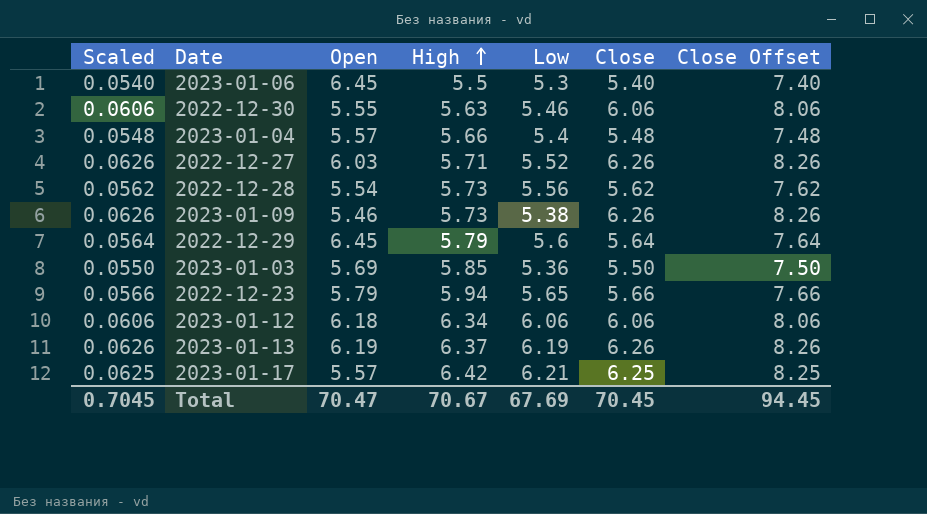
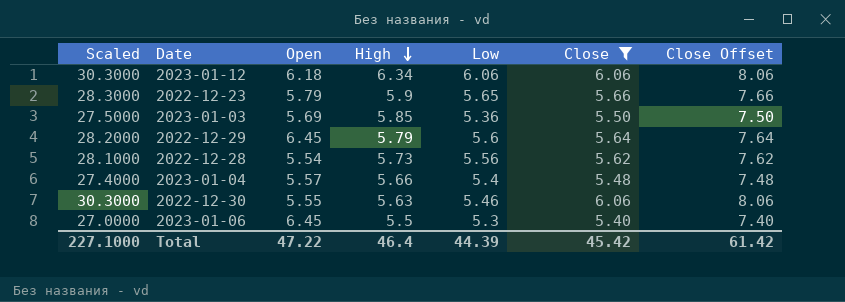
filter: none -> Close <= 6.06
row order: High ascending -> High descending
column Scaled | formula: [Close] * 0.01 -> [Close] * 5
2022-12-23 | High: 5.94 -> 5.9
Total | Scaled: 0.7045 -> 227.1000
Total | Open: 70.47 -> 47.22
Total | High: 70.67 -> 46.4
Total | Low: 67.69 -> 44.39
Total | Close: 70.45 -> 45.42
Total | Close Offset: 94.45 -> 61.42

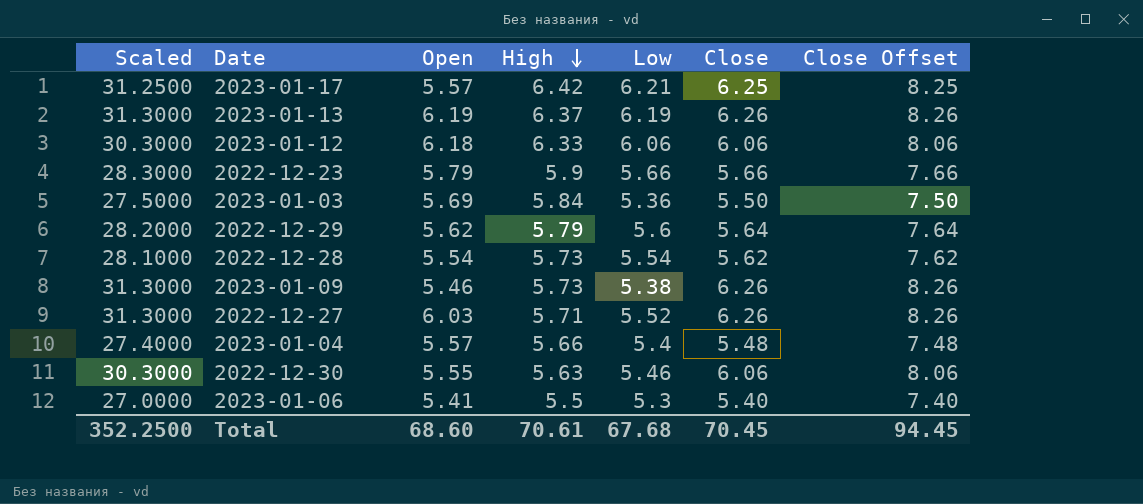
filter: Close <= 6.06 -> none
2023-01-12 | High: 6.34 -> 6.33
2022-12-23 | Low: 5.65 -> 5.66
2023-01-03 | High: 5.85 -> 5.84
2022-12-29 | Open: 6.45 -> 5.62
2022-12-28 | Low: 5.56 -> 5.54
2023-01-06 | Open: 6.45 -> 5.41
Total | Scaled: 227.1000 -> 352.2500
Total | Open: 47.22 -> 68.60
Total | High: 46.4 -> 70.61
Total | Low: 44.39 -> 67.68
Total | Close: 45.42 -> 70.45
Total | Close Offset: 61.42 -> 94.45

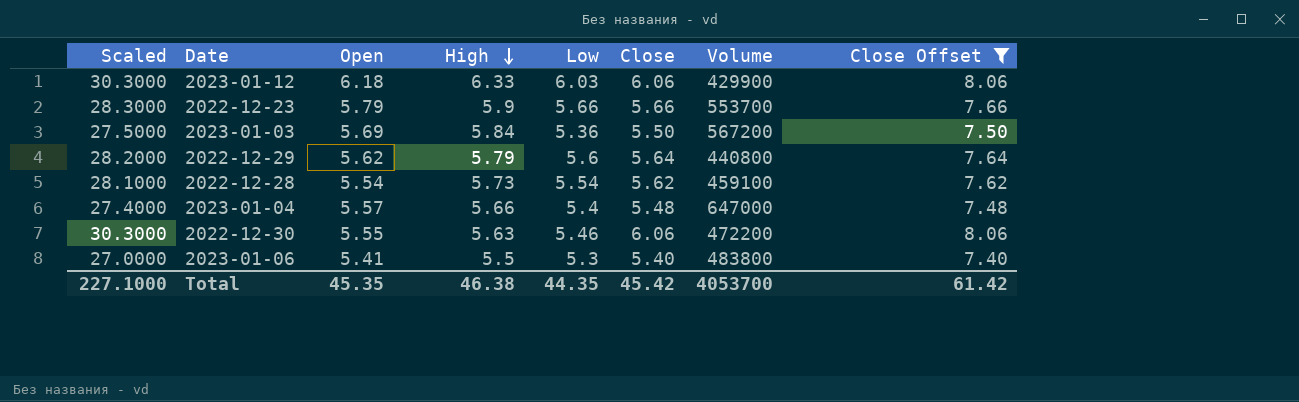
filter: none -> Close Offset <= 8.06
column Volume | position: none -> 7
2023-01-12 | Low: 6.06 -> 6.03
Total | Scaled: 352.2500 -> 227.1000
Total | Open: 68.60 -> 45.35
Total | High: 70.61 -> 46.38
Total | Low: 67.68 -> 44.35
Total | Close: 70.45 -> 45.42
Total | Close Offset: 94.45 -> 61.42

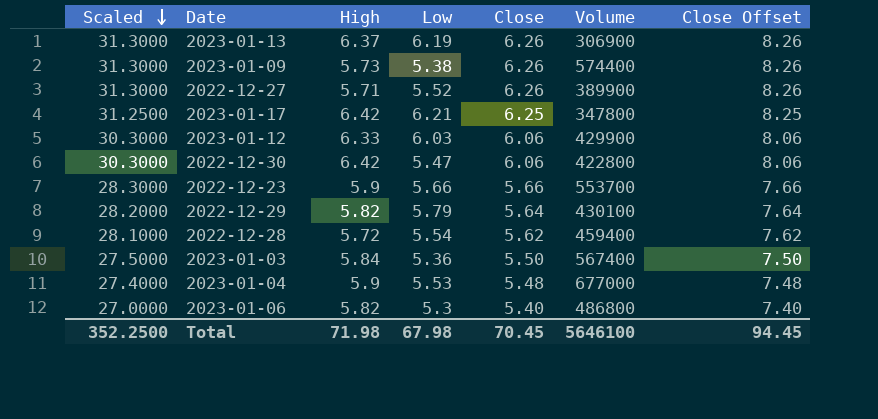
filter: Close Offset <= 8.06 -> none
row order: High descending -> Scaled descending
column Open | position: 3 -> none
2022-12-30 | High: 5.63 -> 6.42
2022-12-30 | Low: 5.46 -> 5.47
2022-12-30 | Volume: 472200 -> 422800
2022-12-29 | High: 5.79 -> 5.82
2022-12-29 | Low: 5.6 -> 5.79
2022-12-29 | Volume: 440800 -> 430100
2022-12-28 | High: 5.73 -> 5.72
2022-12-28 | Volume: 459100 -> 459400
2023-01-03 | Volume: 567200 -> 567400
2023-01-04 | High: 5.66 -> 5.9
2023-01-04 | Low: 5.4 -> 5.53
2023-01-04 | Volume: 647000 -> 677000
2023-01-06 | High: 5.5 -> 5.82
2023-01-06 | Volume: 483800 -> 486800
Total | Scaled: 227.1000 -> 352.2500
Total | High: 46.38 -> 71.98
Total | Low: 44.35 -> 67.98
Total | Close: 45.42 -> 70.45
Total | Volume: 4053700 -> 5646100
Total | Close Offset: 61.42 -> 94.45

